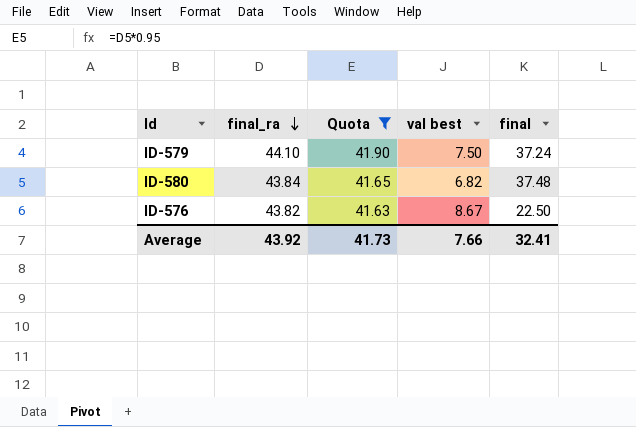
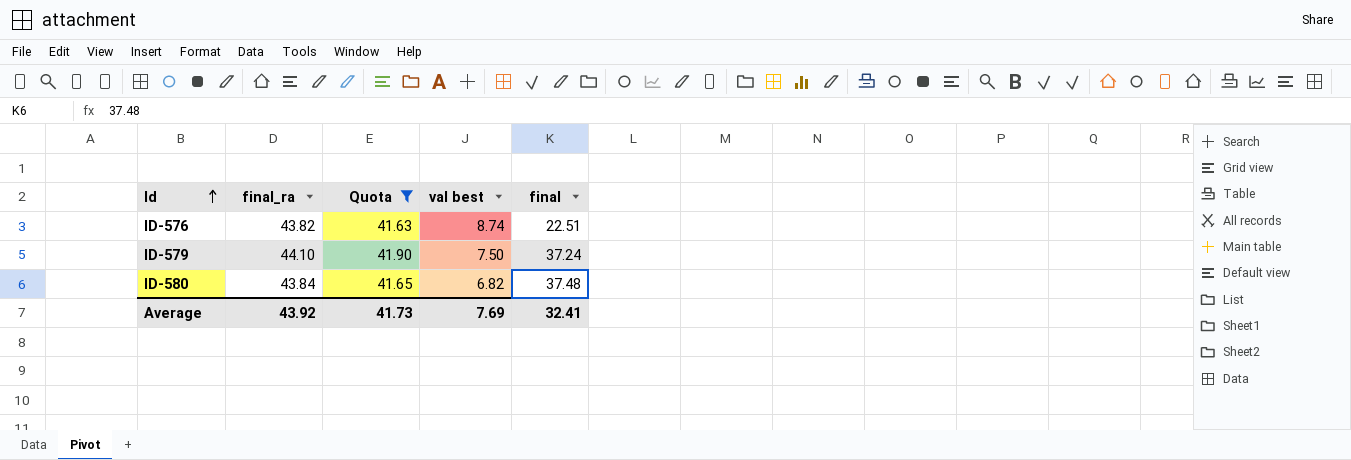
row order: final_ra descending -> Id ascending
ID-576 | val best: 8.67 -> 8.74
ID-576 | final: 22.50 -> 22.51
Average | val best: 7.66 -> 7.69

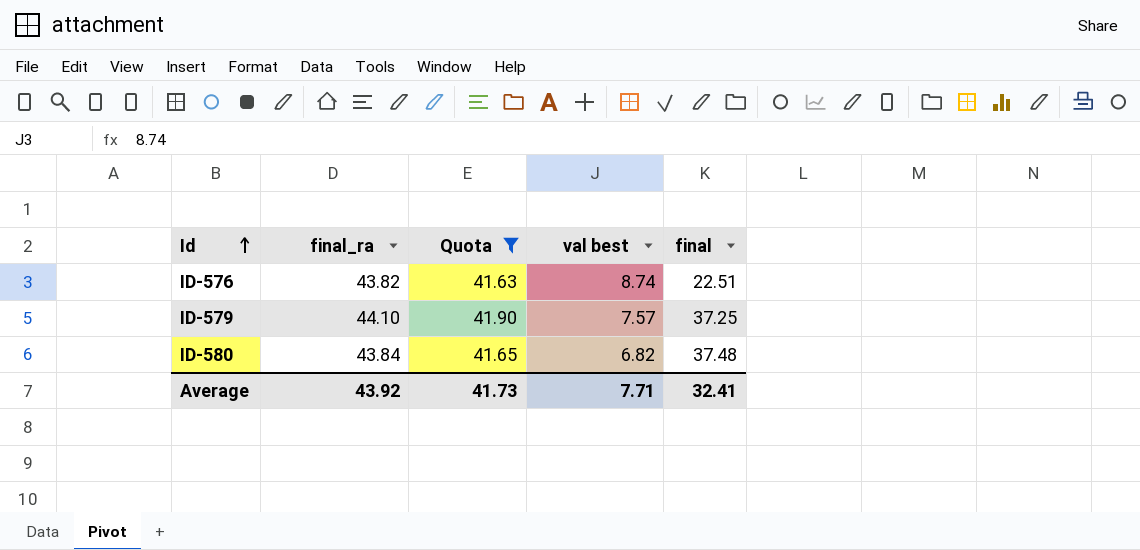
ID-579 | val best: 7.50 -> 7.57
ID-579 | final: 37.24 -> 37.25
Average | val best: 7.69 -> 7.71

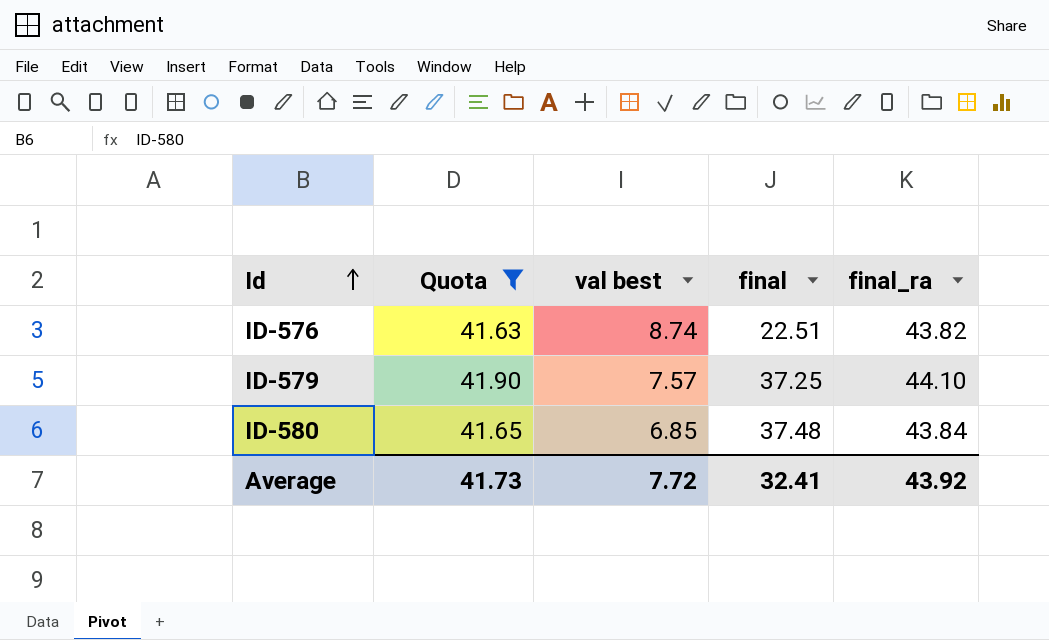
column final_ra | position: 2 -> 5
ID-580 | val best: 6.82 -> 6.85
Average | val best: 7.71 -> 7.72

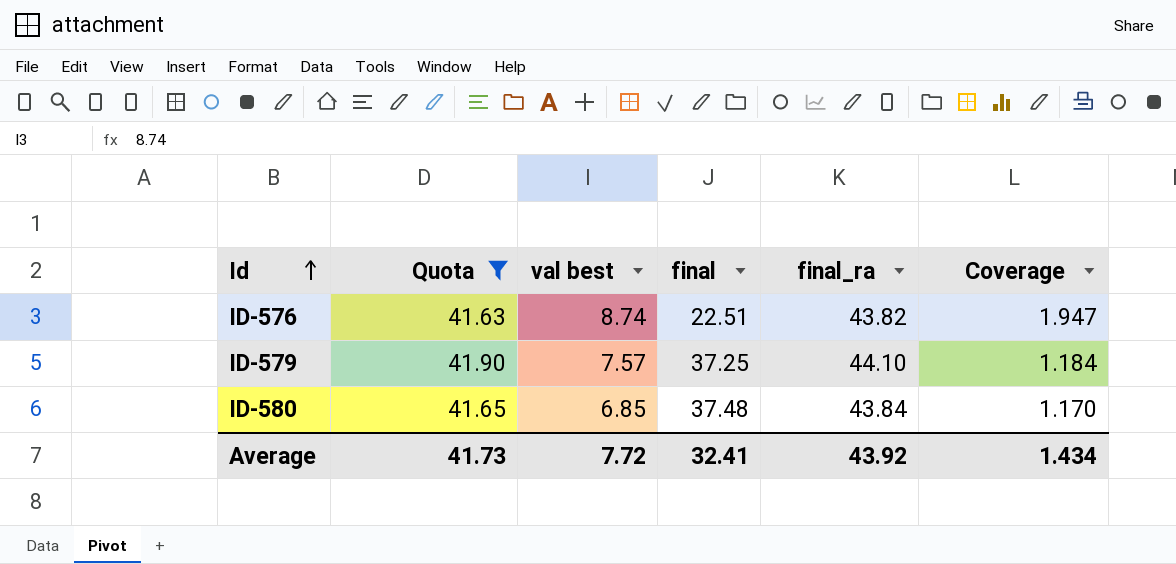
column Coverage | formula: none -> [final_ra] / [final]

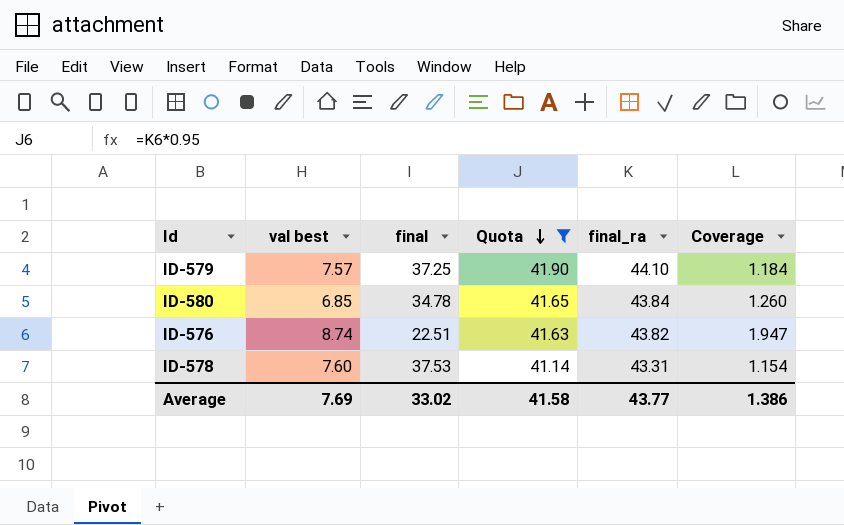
row order: Id ascending -> Quota descending
column Quota | position: 2 -> 4
ID-580 | final: 37.48 -> 34.78
ID-580 | Coverage: 1.170 -> 1.260
row ID-578: none -> 7.60 | 37.53 | 41.14 | 43.31 | 1.154
Average | val best: 7.72 -> 7.69
Average | final: 32.41 -> 33.02
Average | Quota: 41.73 -> 41.58
Average | final_ra: 43.92 -> 43.77
Average | Coverage: 1.434 -> 1.386

